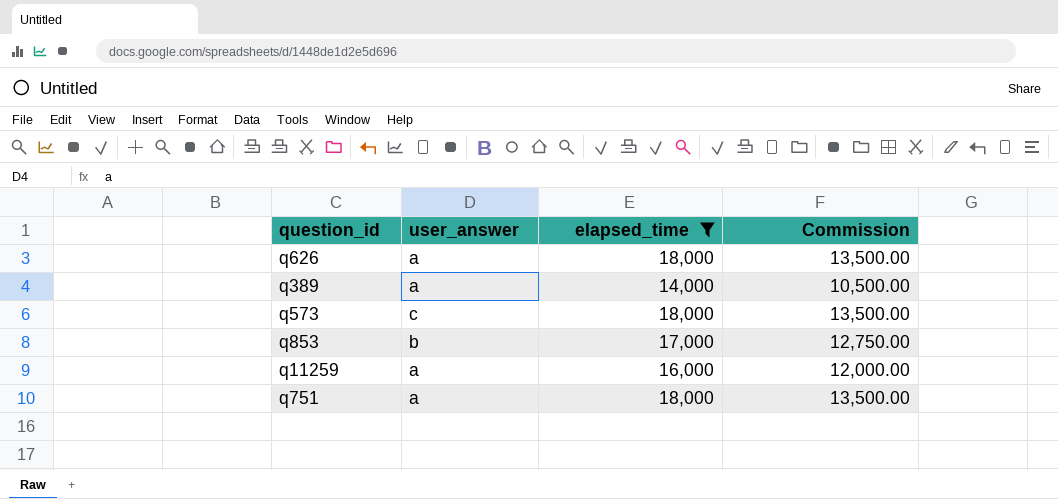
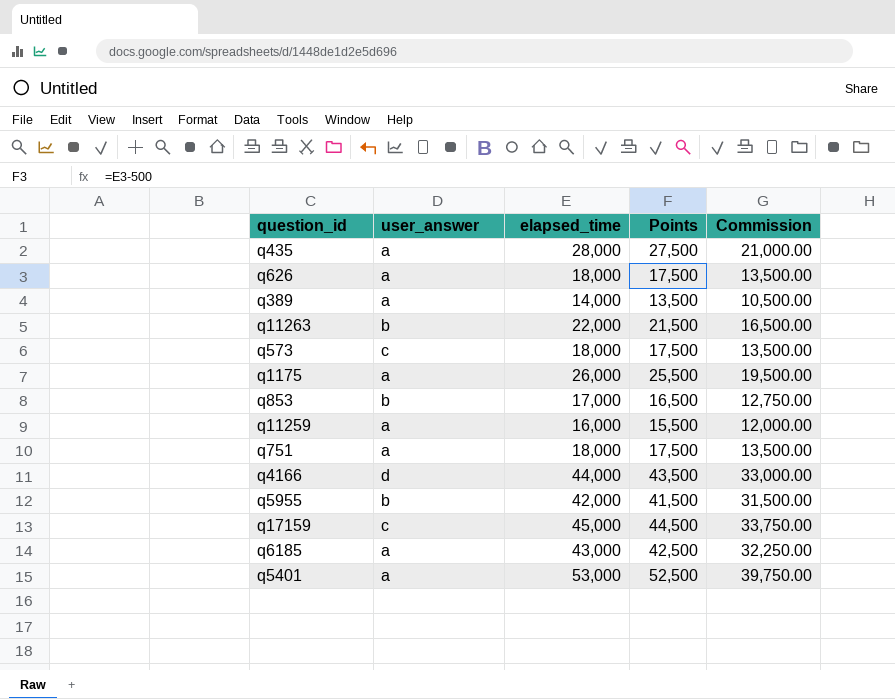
filter: elapsed_time <= 18,000 -> none
column Points | formula: none -> [elapsed_time] - 500

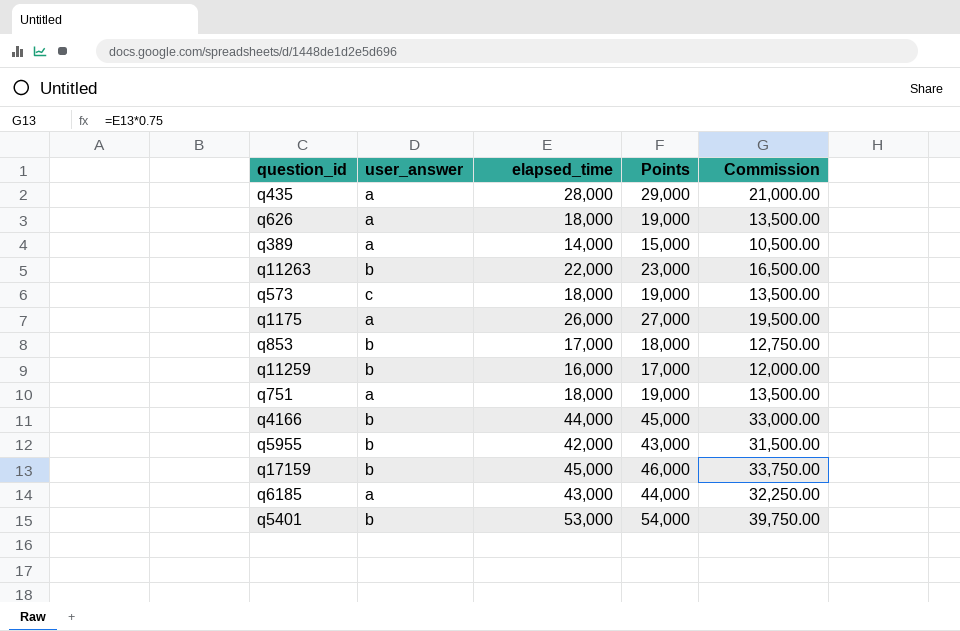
column Points | formula: [elapsed_time] - 500 -> [elapsed_time] + 1000
q11259 | user_answer: a -> b
q4166 | user_answer: d -> b
q17159 | user_answer: c -> b
q5401 | user_answer: a -> b

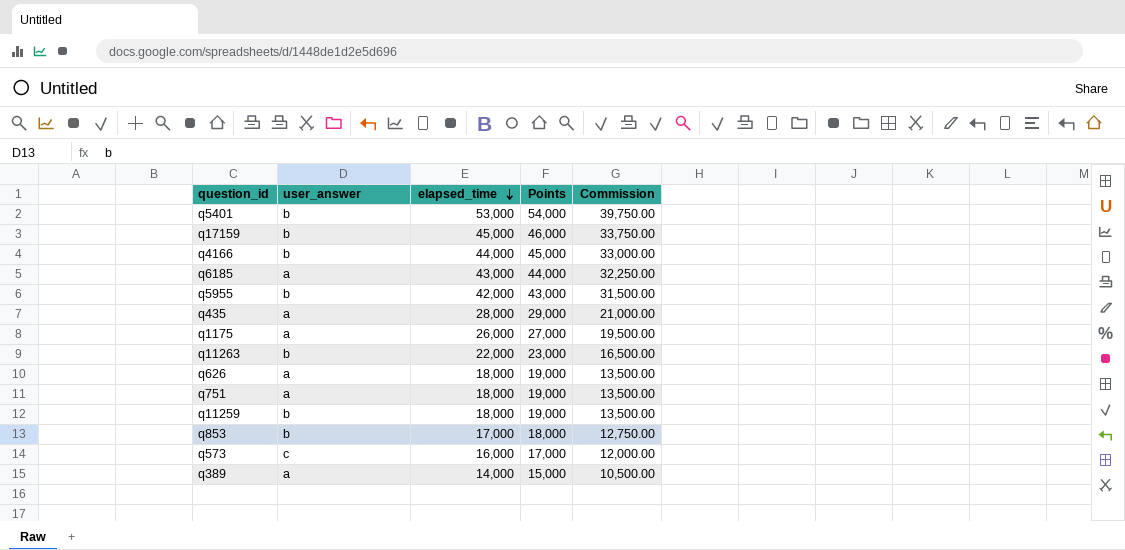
row order: none -> elapsed_time descending
q11259 | elapsed_time: 16,000 -> 18,000
q11259 | Points: 17,000 -> 19,000
q11259 | Commission: 12,000.00 -> 13,500.00
q573 | elapsed_time: 18,000 -> 16,000
q573 | Points: 19,000 -> 17,000
q573 | Commission: 13,500.00 -> 12,000.00

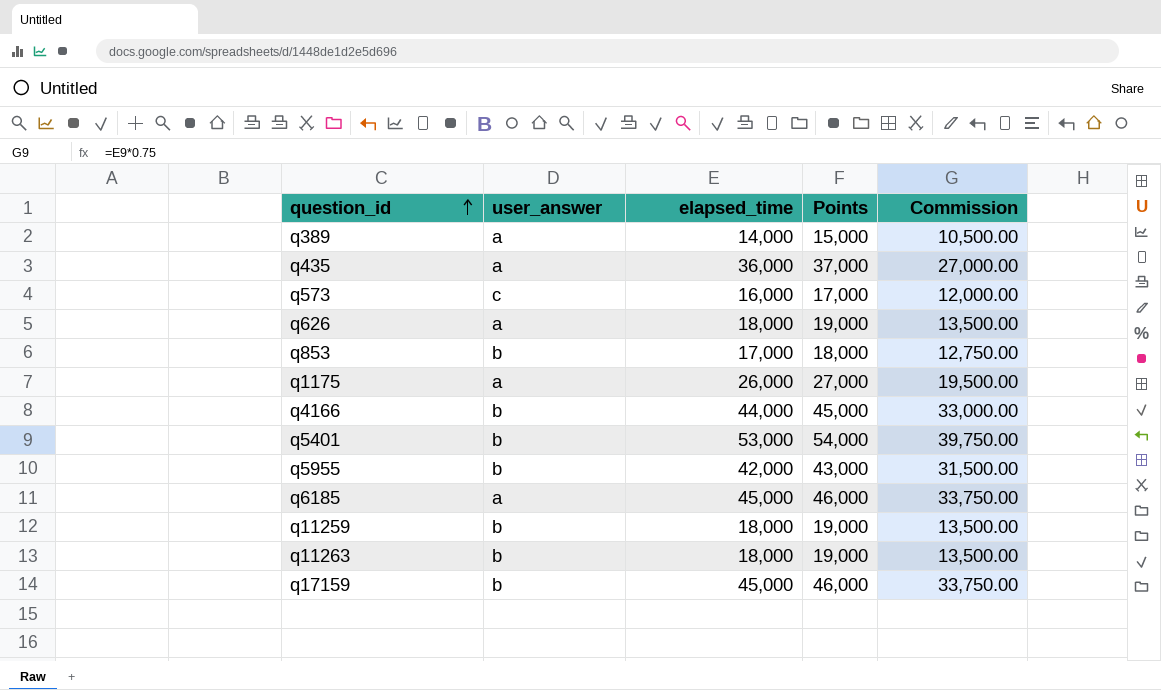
row order: elapsed_time descending -> question_id ascending
row q751: a | 18,000 | 19,000 | 13,500.00 -> none
q435 | elapsed_time: 28,000 -> 36,000
q435 | Points: 29,000 -> 37,000
q435 | Commission: 21,000.00 -> 27,000.00
q6185 | elapsed_time: 43,000 -> 45,000
q6185 | Points: 44,000 -> 46,000
q6185 | Commission: 32,250.00 -> 33,750.00
q11263 | elapsed_time: 22,000 -> 18,000
q11263 | Points: 23,000 -> 19,000
q11263 | Commission: 16,500.00 -> 13,500.00

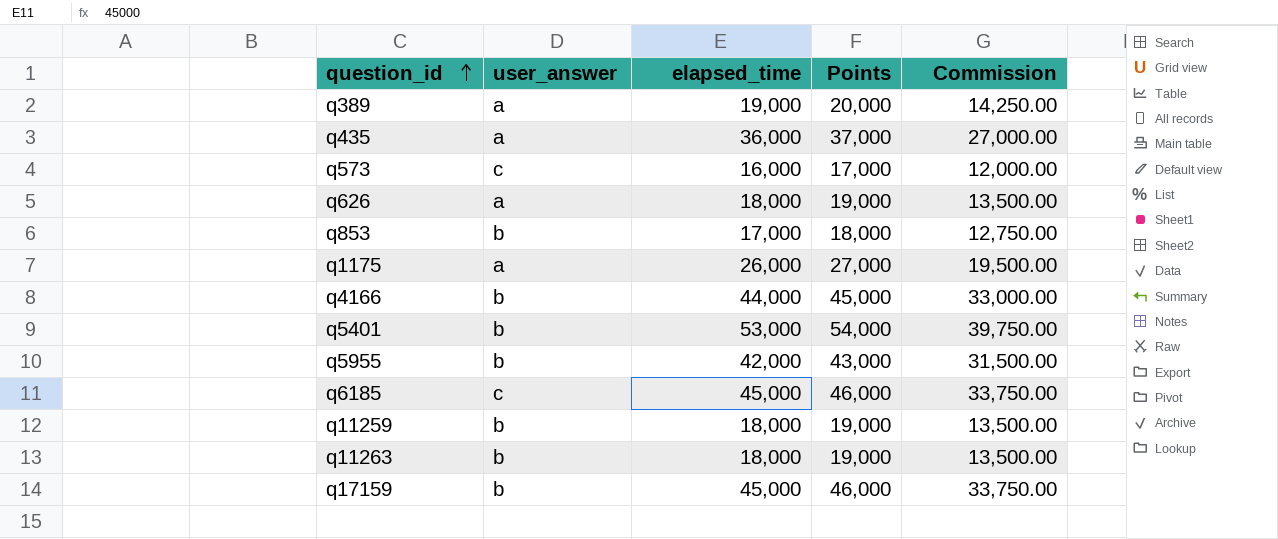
q389 | elapsed_time: 14,000 -> 19,000
q389 | Points: 15,000 -> 20,000
q389 | Commission: 10,500.00 -> 14,250.00
q6185 | user_answer: a -> c

